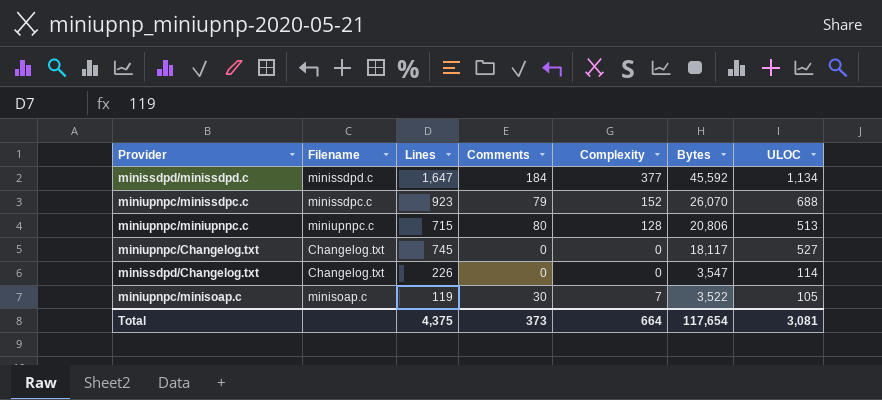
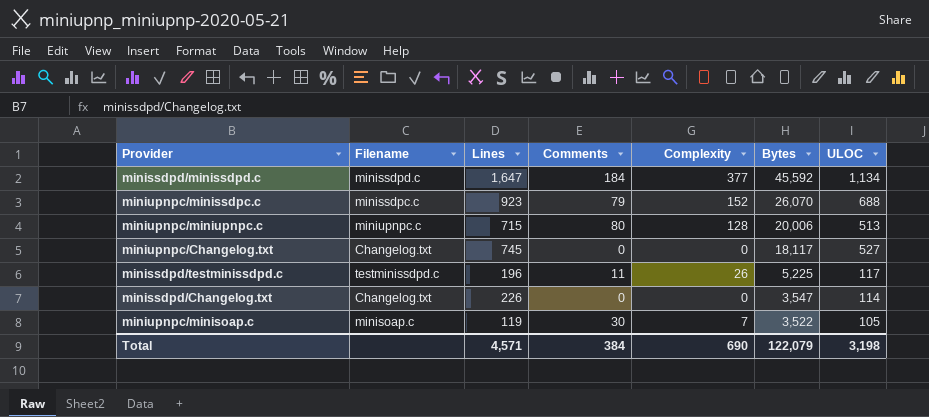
miniupnpc/miniupnpc.c | Bytes: 20,806 -> 20,006
row minissdpd/testminissdpd.c: none -> testminissdpd.c | 196 | 11 | 26 | 5,225 | 117
Total | Lines: 4,375 -> 4,571
Total | Comments: 373 -> 384
Total | Complexity: 664 -> 690
Total | Bytes: 117,654 -> 122,079
Total | ULOC: 3,081 -> 3,198

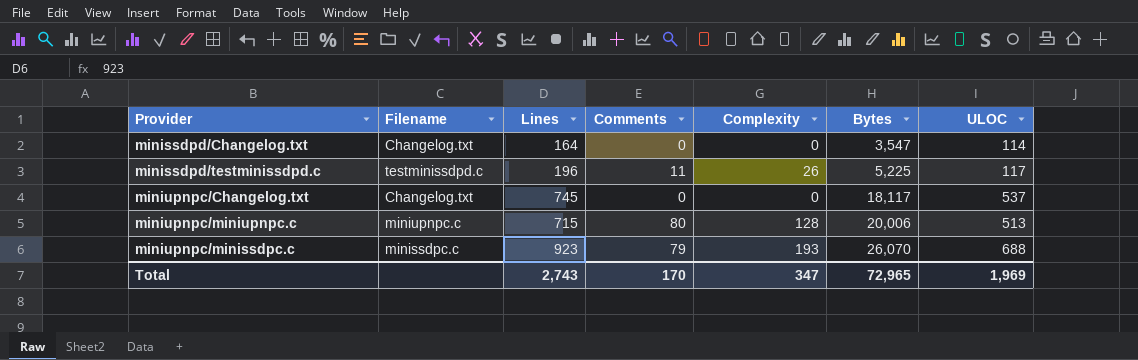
row order: Bytes descending -> Bytes ascending
row minissdpd/minissdpd.c: minissdpd.c | 1,647 | 184 | 377 | 45,592 | 1,134 -> none
row miniupnpc/minisoap.c: minisoap.c | 119 | 30 | 7 | 3,522 | 105 -> none
minissdpd/Changelog.txt | Lines: 226 -> 164
miniupnpc/Changelog.txt | ULOC: 527 -> 537
miniupnpc/minissdpc.c | Complexity: 152 -> 193
Total | Lines: 4,571 -> 2,743
Total | Comments: 384 -> 170
Total | Complexity: 690 -> 347
Total | Bytes: 122,079 -> 72,965
Total | ULOC: 3,198 -> 1,969

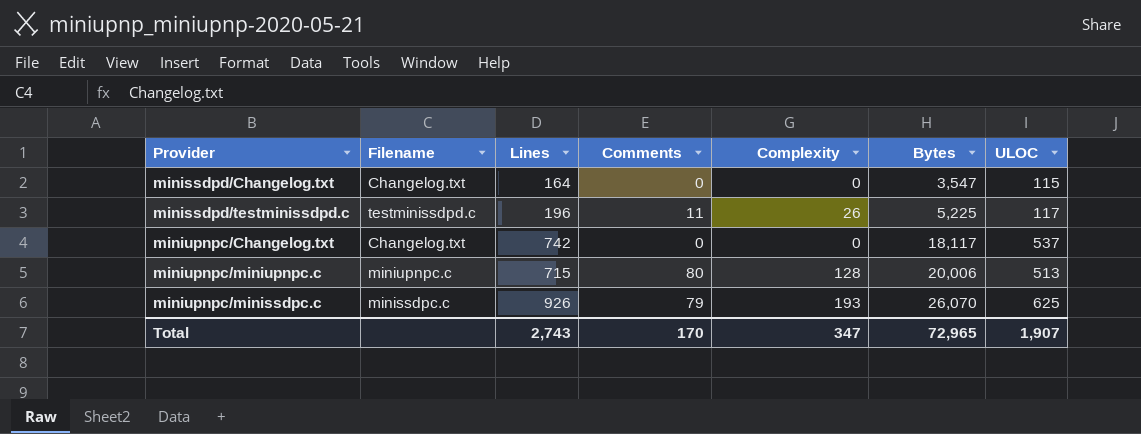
minissdpd/Changelog.txt | ULOC: 114 -> 115
miniupnpc/Changelog.txt | Lines: 745 -> 742
miniupnpc/minissdpc.c | Lines: 923 -> 926
miniupnpc/minissdpc.c | ULOC: 688 -> 625
Total | ULOC: 1,969 -> 1,907

